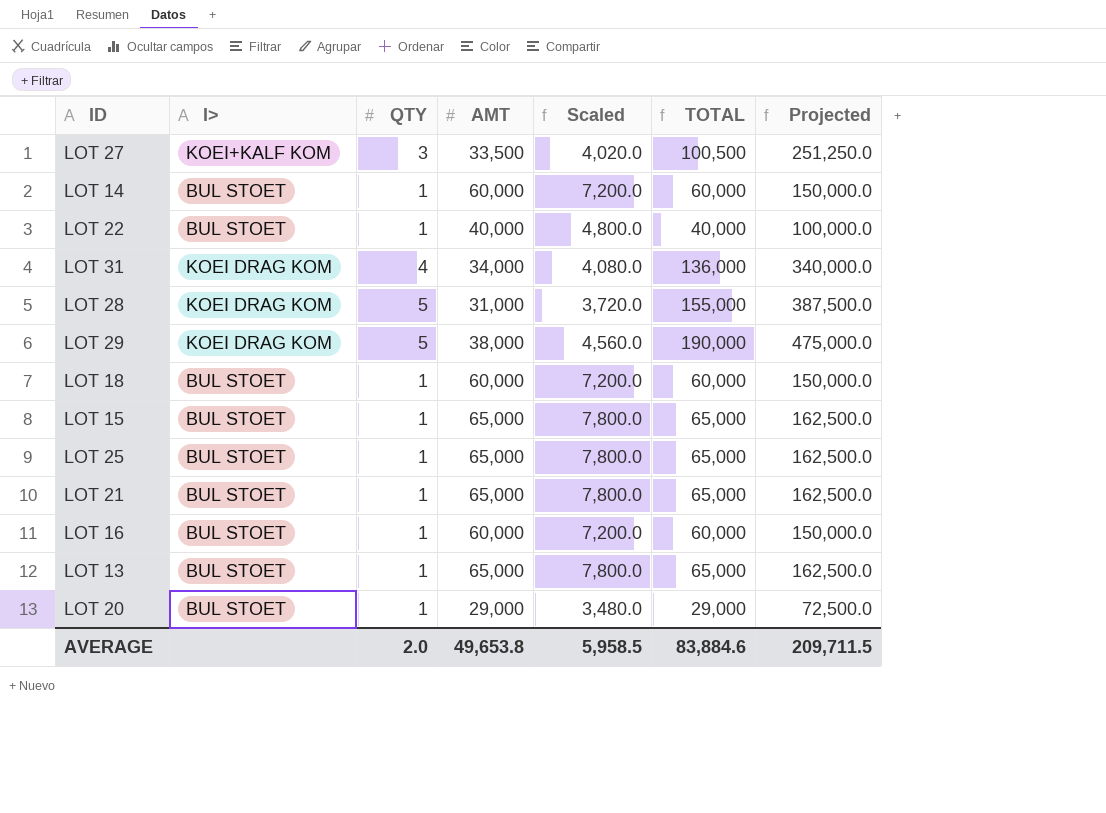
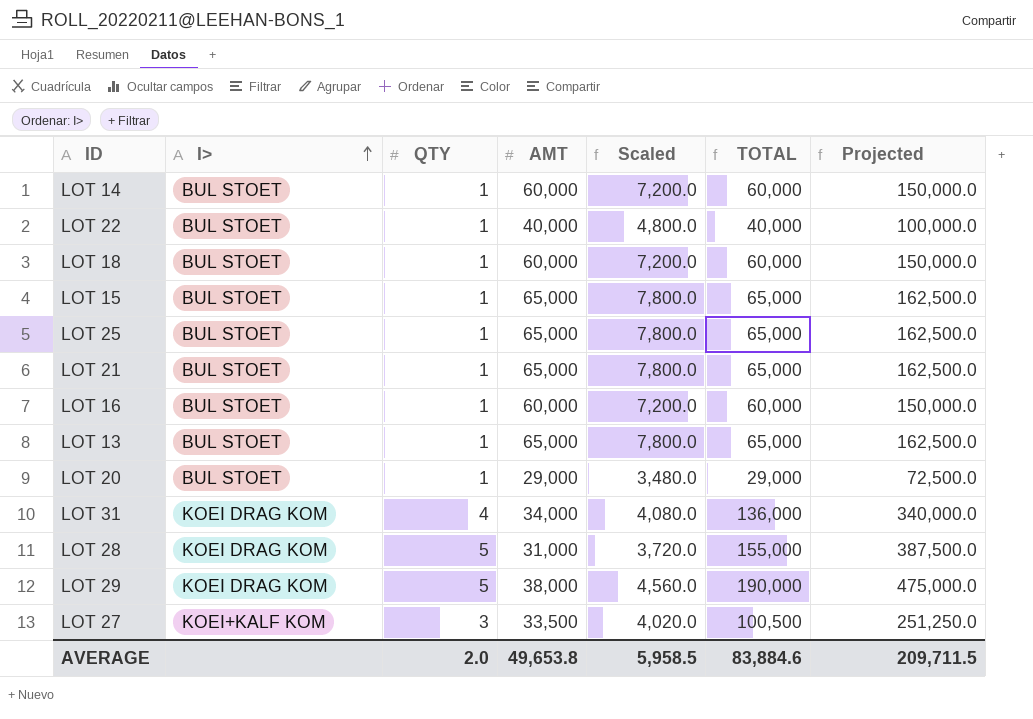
row order: none -> I> ascending

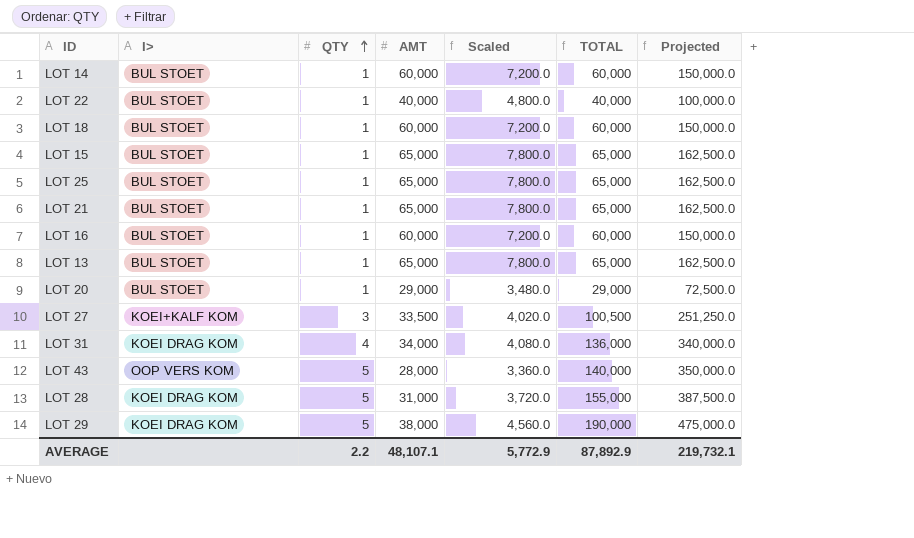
row order: I> ascending -> QTY ascending
row LOT 43: none -> OOP VERS KOM | 5 | 28,000 | 3,360.0 | 140,000 | 350,000.0
AVERAGE | QTY: 2.0 -> 2.2
AVERAGE | AMT: 49,653.8 -> 48,107.1
AVERAGE | Scaled: 5,958.5 -> 5,772.9
AVERAGE | TOTAL: 83,884.6 -> 87,892.9
AVERAGE | Projected: 209,711.5 -> 219,732.1

